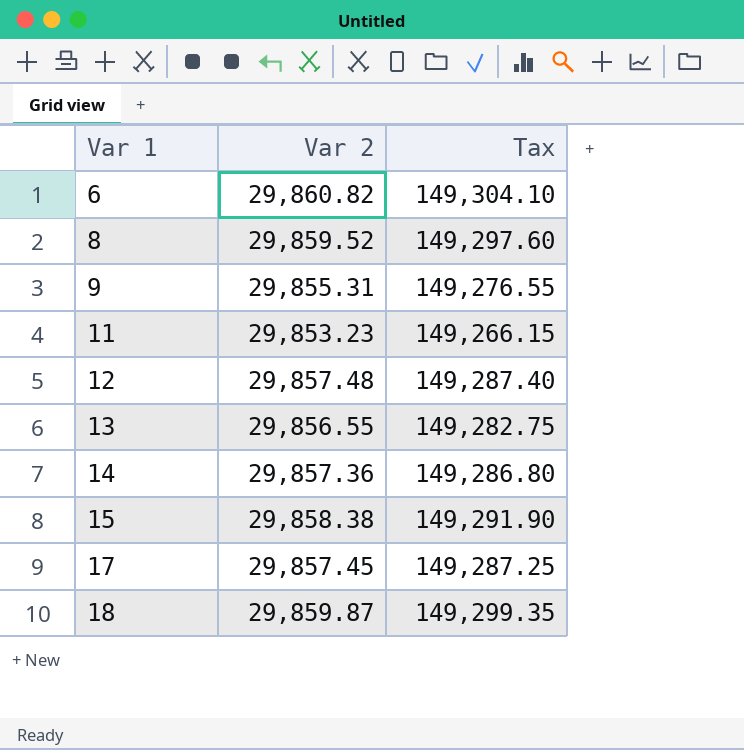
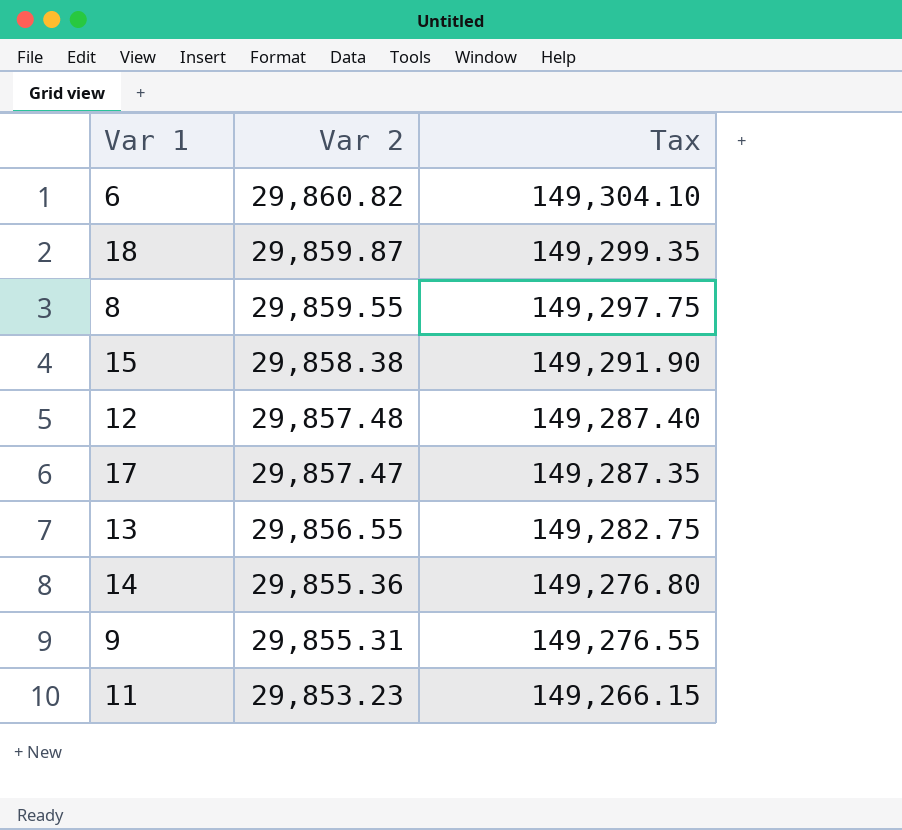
row order: Var 1 ascending -> Var 2 descending
8 | Var 2: 29,859.52 -> 29,859.55
8 | Tax: 149,297.60 -> 149,297.75
17 | Var 2: 29,857.45 -> 29,857.47
17 | Tax: 149,287.25 -> 149,287.35
14 | Var 2: 29,857.36 -> 29,855.36
14 | Tax: 149,286.80 -> 149,276.80

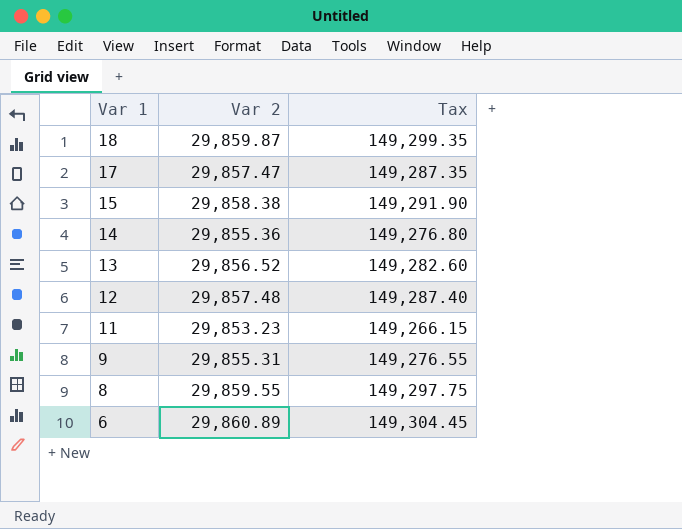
row order: Var 2 descending -> Var 1 descending
13 | Var 2: 29,856.55 -> 29,856.52
13 | Tax: 149,282.75 -> 149,282.60
6 | Var 2: 29,860.82 -> 29,860.89
6 | Tax: 149,304.10 -> 149,304.45

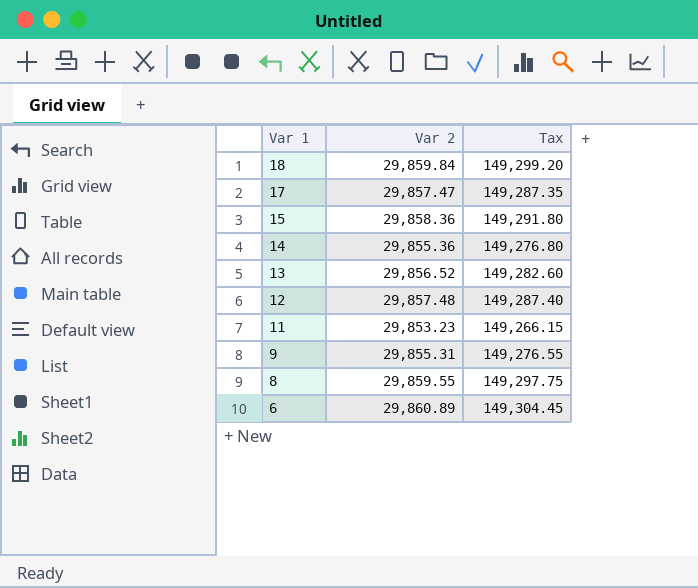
18 | Var 2: 29,859.87 -> 29,859.84
18 | Tax: 149,299.35 -> 149,299.20
15 | Var 2: 29,858.38 -> 29,858.36
15 | Tax: 149,291.90 -> 149,291.80

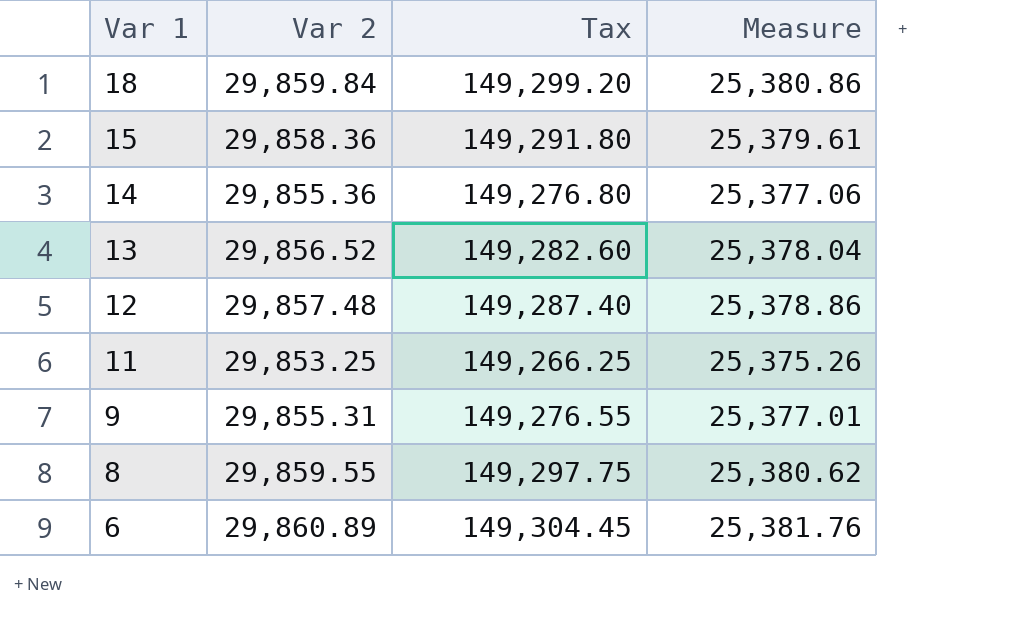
column Measure | formula: none -> [Var 2] * 0.85
row 17: 29,857.47 | 149,287.35 -> none
11 | Var 2: 29,853.23 -> 29,853.25
11 | Tax: 149,266.15 -> 149,266.25

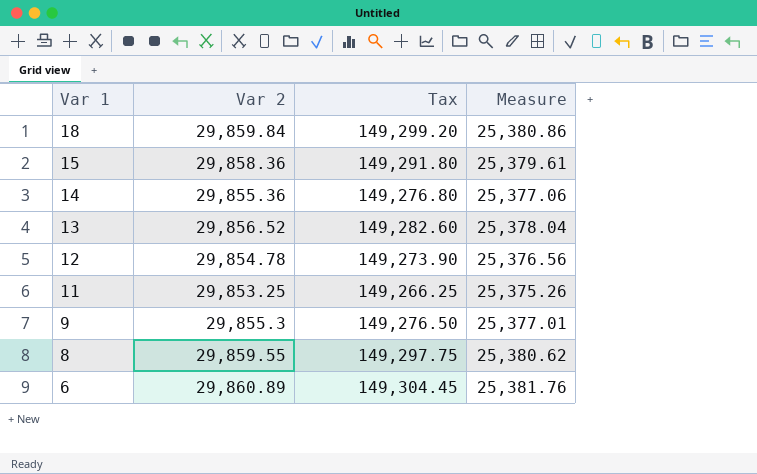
12 | Var 2: 29,857.48 -> 29,854.78
12 | Tax: 149,287.40 -> 149,273.90
12 | Measure: 25,378.86 -> 25,376.56
9 | Var 2: 29,855.31 -> 29,855.3
9 | Tax: 149,276.55 -> 149,276.50

